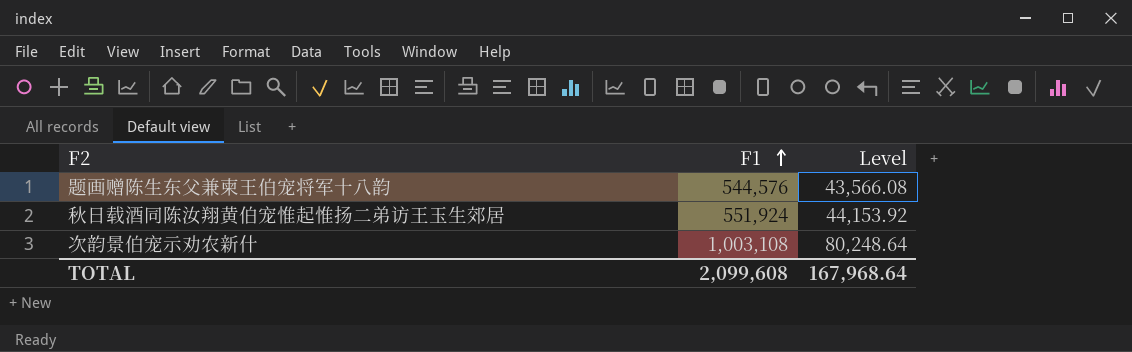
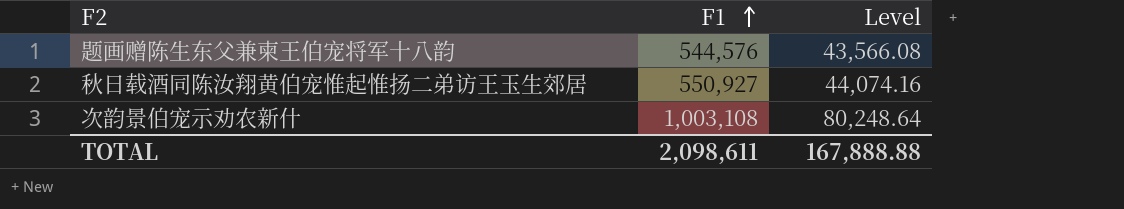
秋日载酒同陈汝翔黄伯宠惟起惟扬二弟访王玉生郊居 | F1: 551,924 -> 550,927
秋日载酒同陈汝翔黄伯宠惟起惟扬二弟访王玉生郊居 | Level: 44,153.92 -> 44,074.16
TOTAL | F1: 2,099,608 -> 2,098,611
TOTAL | Level: 167,968.64 -> 167,888.88

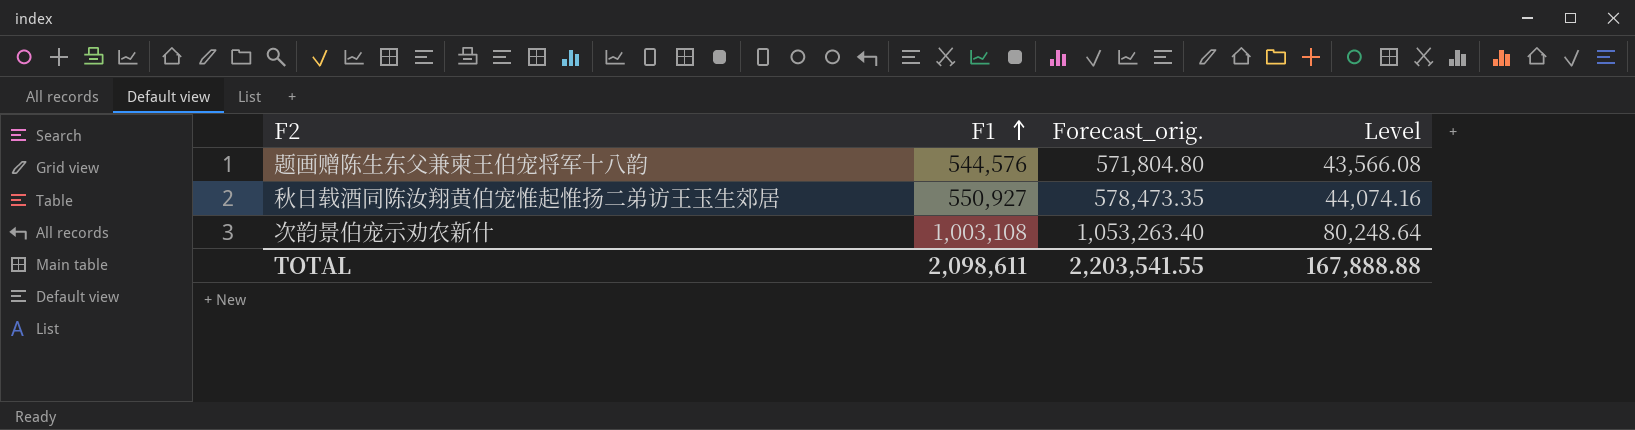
column Forecast_orig. | formula: none -> [F1] * 1.05

